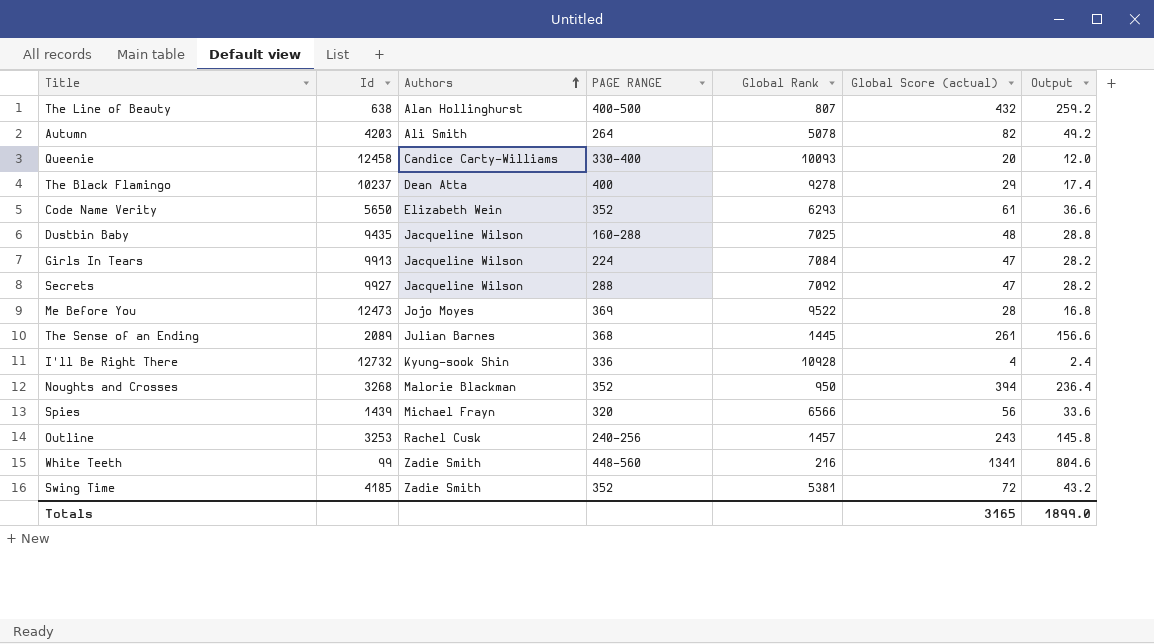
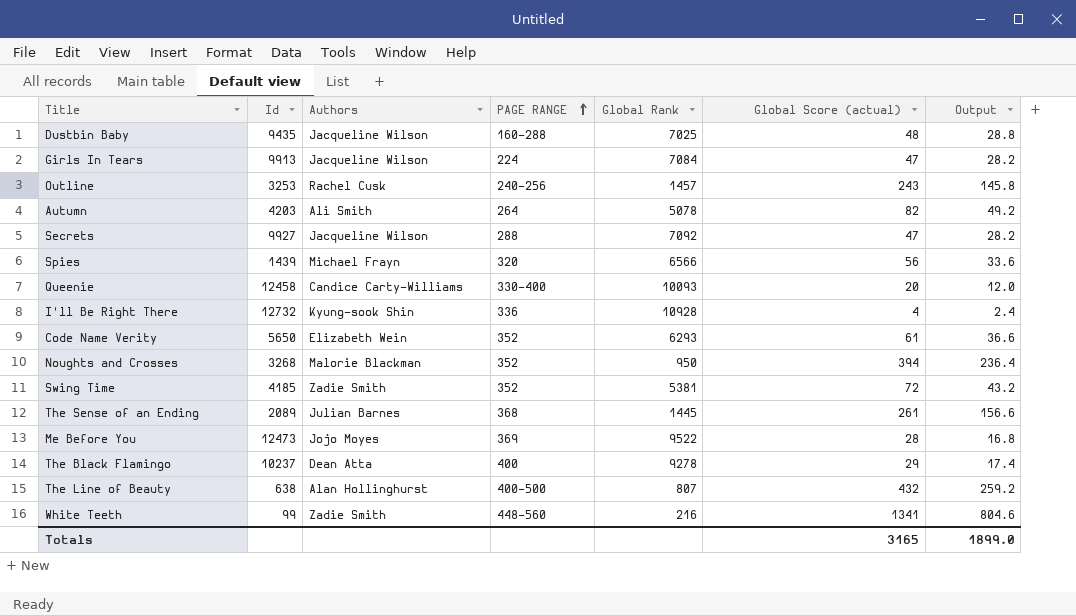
row order: Authors ascending -> PAGE RANGE ascending

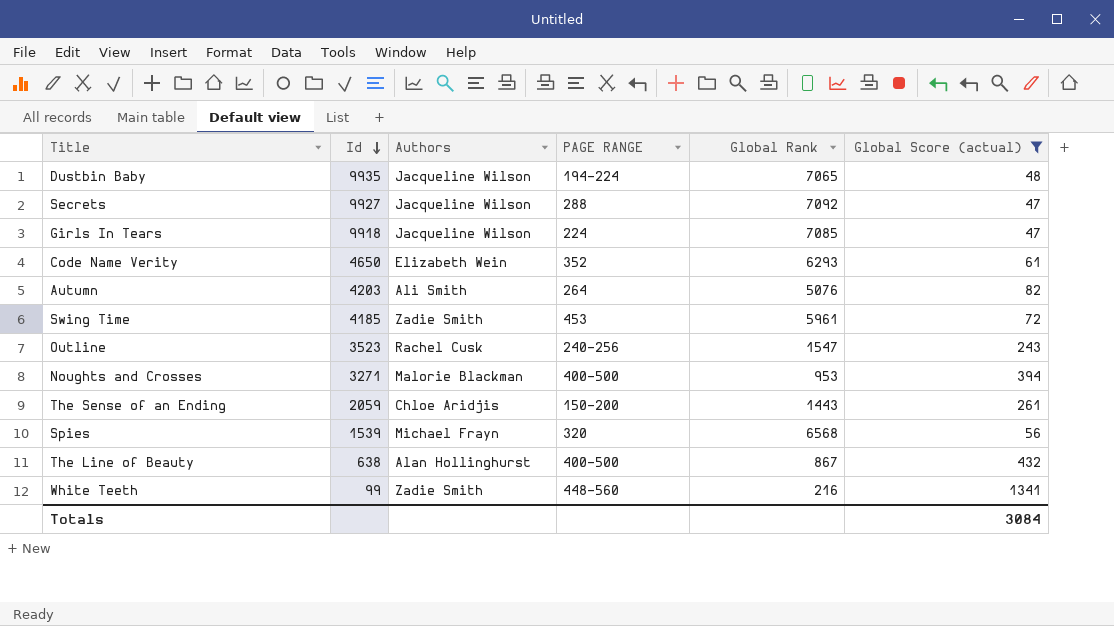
filter: none -> Global Score (actual) >= 47
row order: PAGE RANGE ascending -> Id descending
column Output | formula: [Global Score (actual)] * 0.6 -> none
Dustbin Baby | Id: 9435 -> 9935
Dustbin Baby | PAGE RANGE: 160-288 -> 194-224
Dustbin Baby | Global Rank: 7025 -> 7065
Girls In Tears | Id: 9913 -> 9918
Girls In Tears | Global Rank: 7084 -> 7085
Code Name Verity | Id: 5650 -> 4650
Autumn | Global Rank: 5078 -> 5076
Swing Time | PAGE RANGE: 352 -> 453
Swing Time | Global Rank: 5381 -> 5961
Outline | Id: 3253 -> 3523
Outline | Global Rank: 1457 -> 1547
Noughts and Crosses | Id: 3268 -> 3271
Noughts and Crosses | PAGE RANGE: 352 -> 400-500
Noughts and Crosses | Global Rank: 950 -> 953
The Sense of an Ending | Id: 2089 -> 2059
The Sense of an Ending | Authors: Julian Barnes -> Chloe Aridjis
The Sense of an Ending | PAGE RANGE: 368 -> 150-200
The Sense of an Ending | Global Rank: 1445 -> 1443
Spies | Id: 1439 -> 1539
Spies | Global Rank: 6566 -> 6568
The Line of Beauty | Global Rank: 807 -> 867
Totals | Global Score (actual): 3165 -> 3084

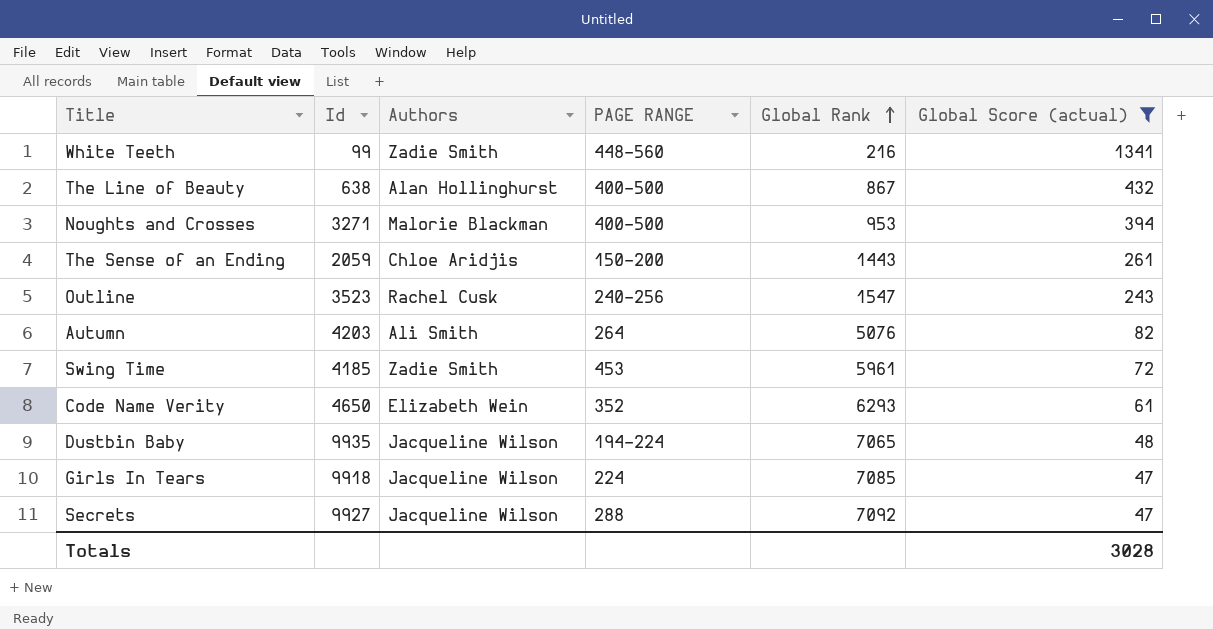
row order: Id descending -> Global Rank ascending
row Spies: 1539 | Michael Frayn | 320 | 6568 | 56 -> none
Totals | Global Score (actual): 3084 -> 3028

